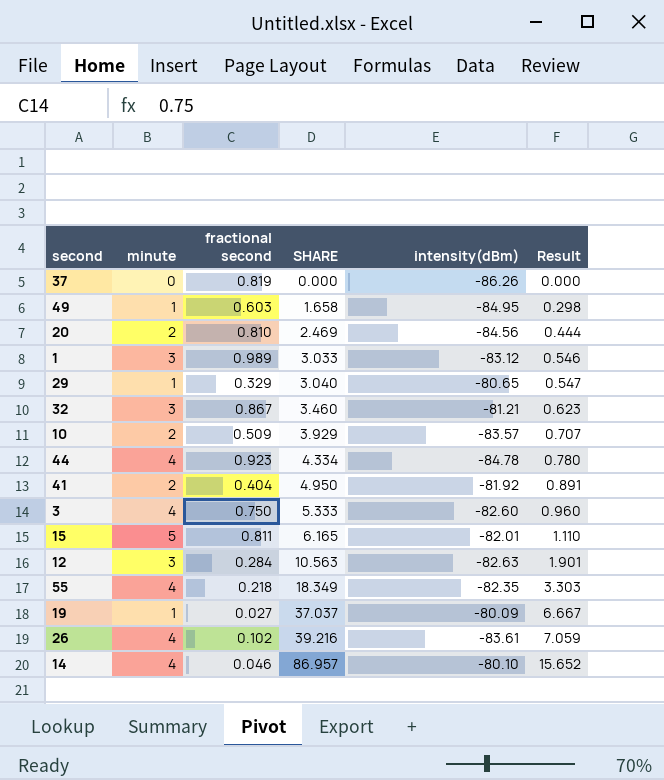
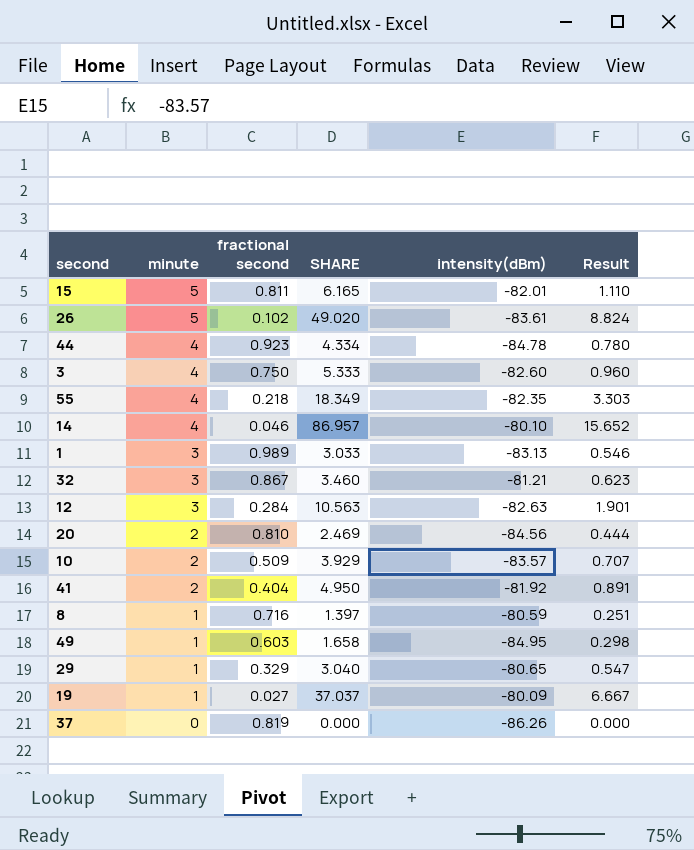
row order: SHARE ascending -> minute descending
26 | minute: 4 -> 5
26 | SHARE: 39.216 -> 49.020
26 | Result: 7.059 -> 8.824
1 | intensity(dBm): -83.12 -> -83.13
row 8: none -> 1 | 0.716 | 1.397 | -80.59 | 0.251

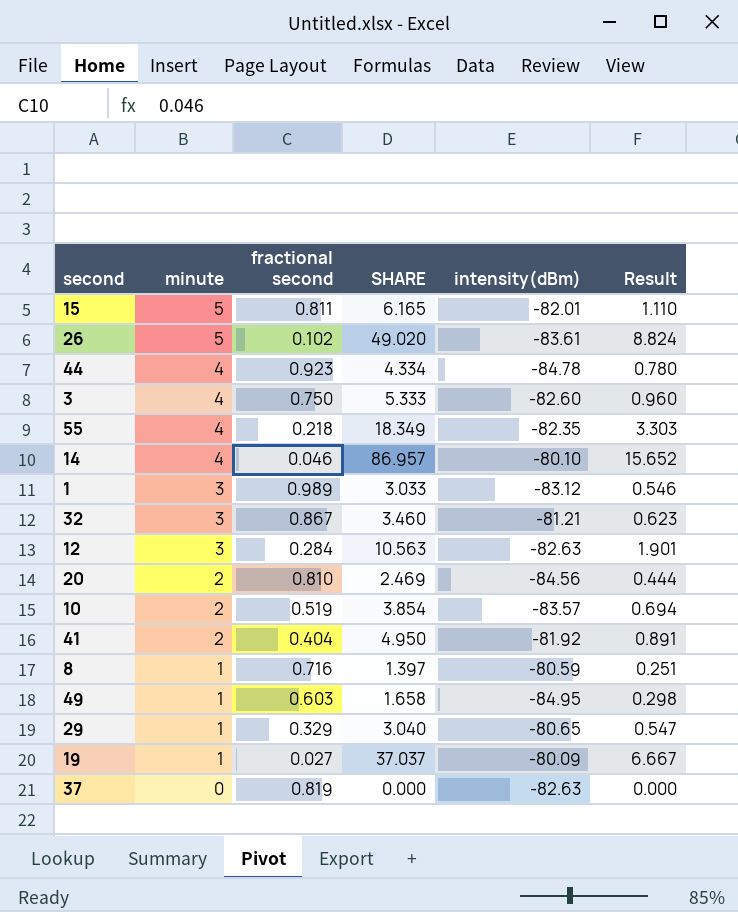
1 | intensity(dBm): -83.13 -> -83.12
10 | fractional second: 0.509 -> 0.519
10 | SHARE: 3.929 -> 3.854
10 | Result: 0.707 -> 0.694
37 | intensity(dBm): -86.26 -> -82.63

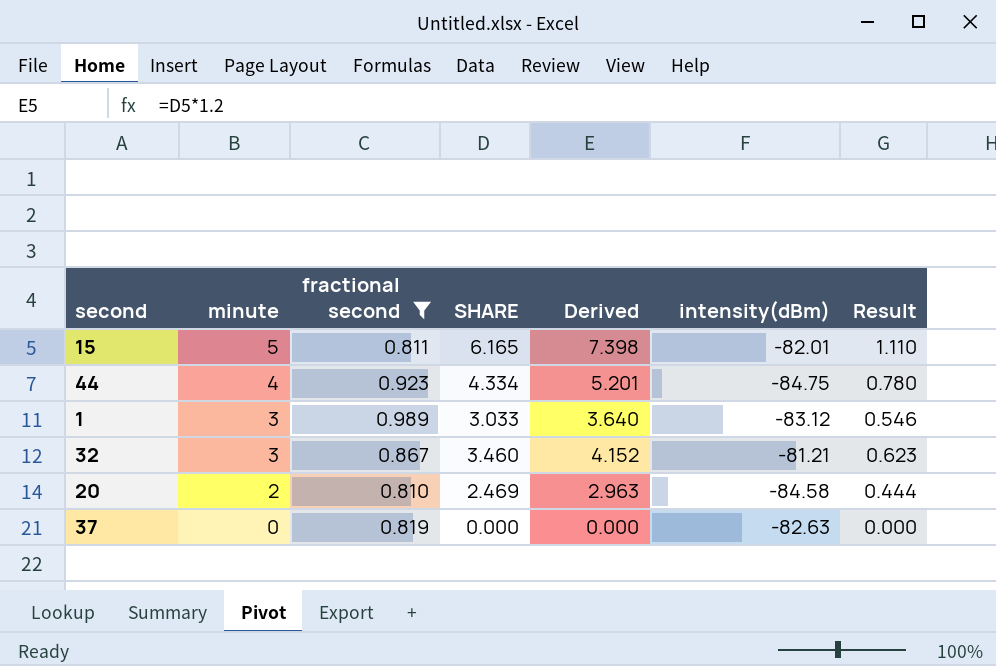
filter: none -> fractional second >= 0.810
column Derived | formula: none -> [SHARE] * 1.2
44 | intensity(dBm): -84.78 -> -84.75
20 | intensity(dBm): -84.56 -> -84.58

